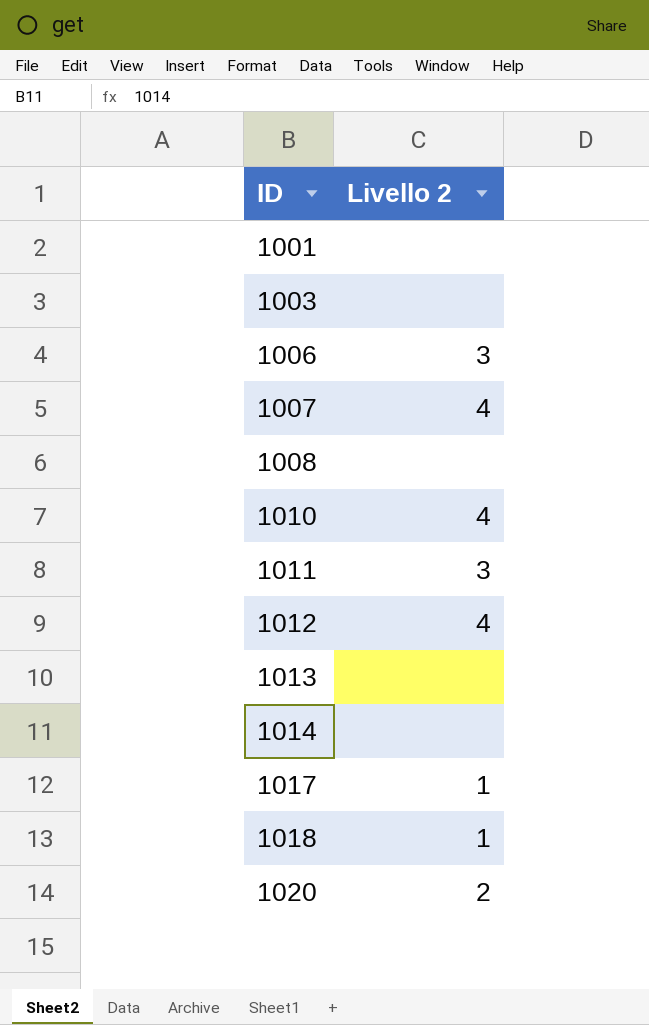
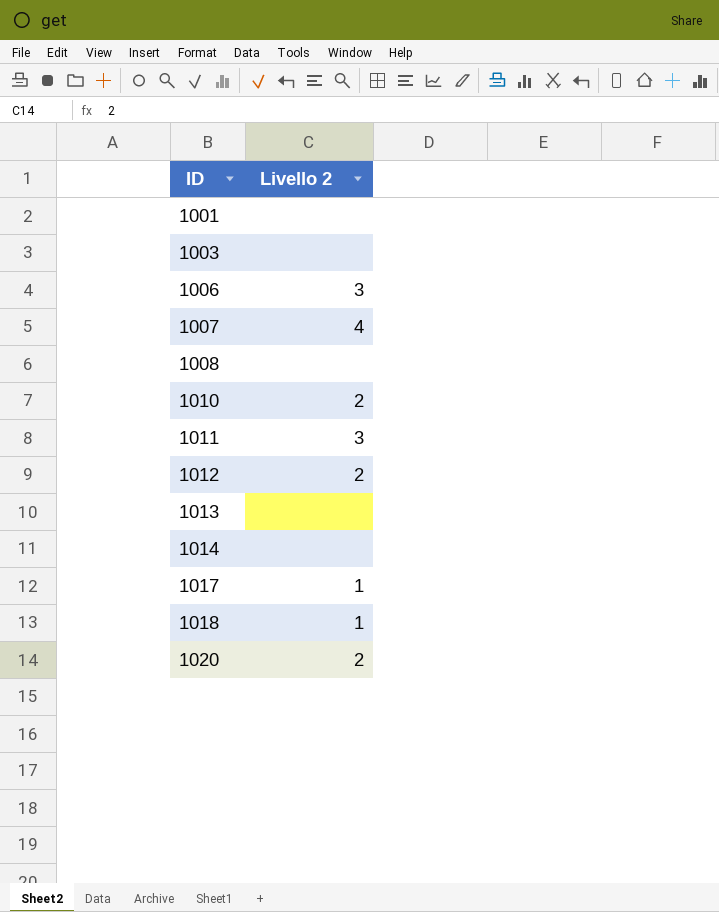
1010 | Livello 2: 4 -> 2
1012 | Livello 2: 4 -> 2

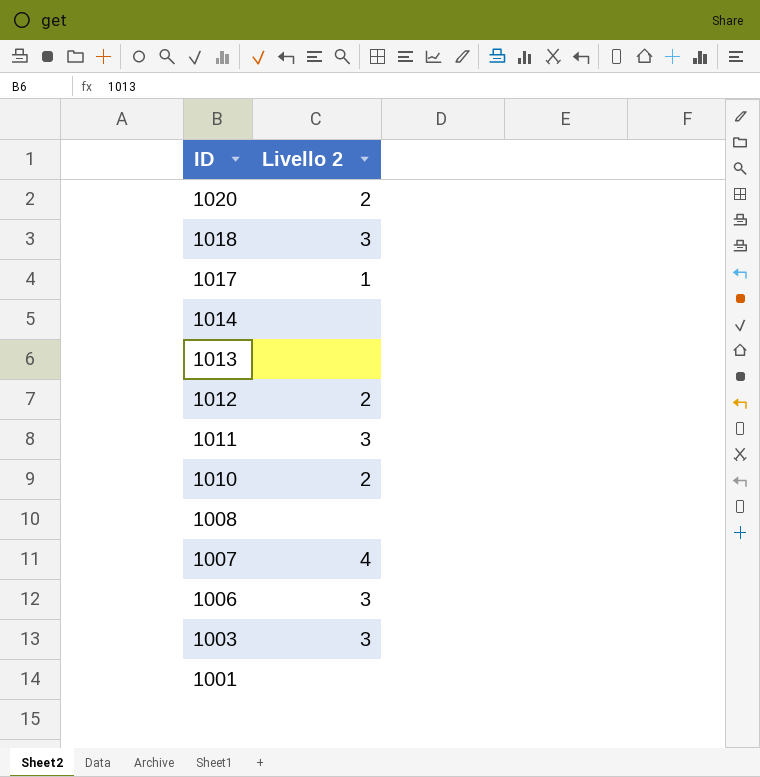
row order: ID ascending -> ID descending
1018 | Livello 2: 1 -> 3
1003 | Livello 2: none -> 3

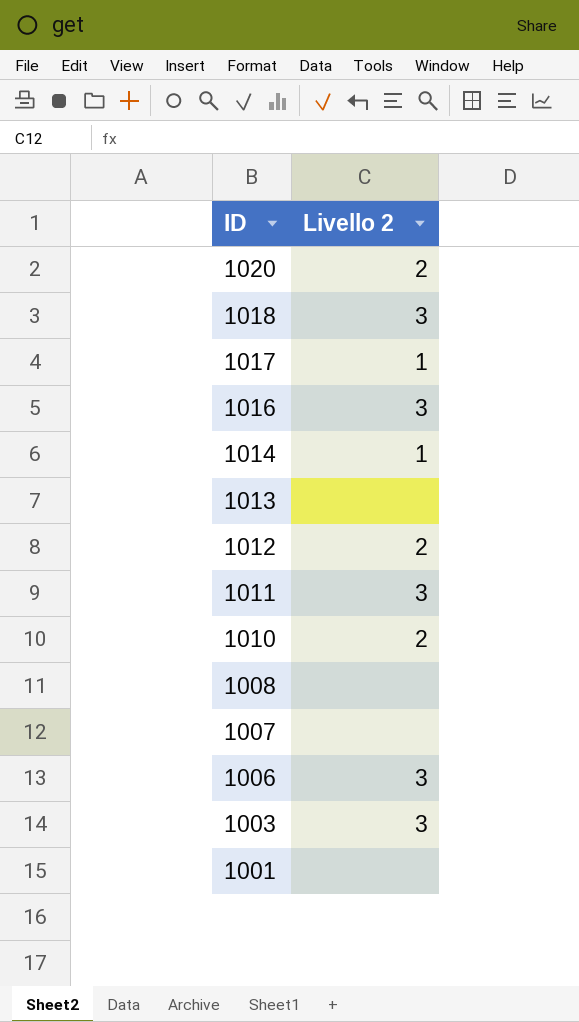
row 1016: none -> 3
1014 | Livello 2: none -> 1
1007 | Livello 2: 4 -> none

